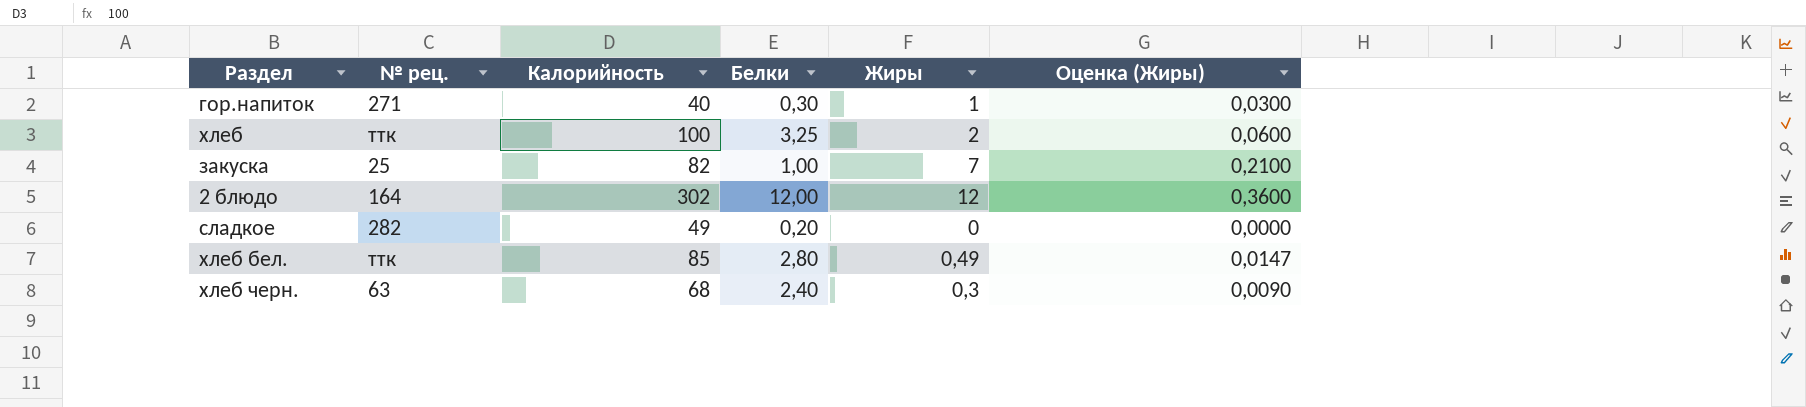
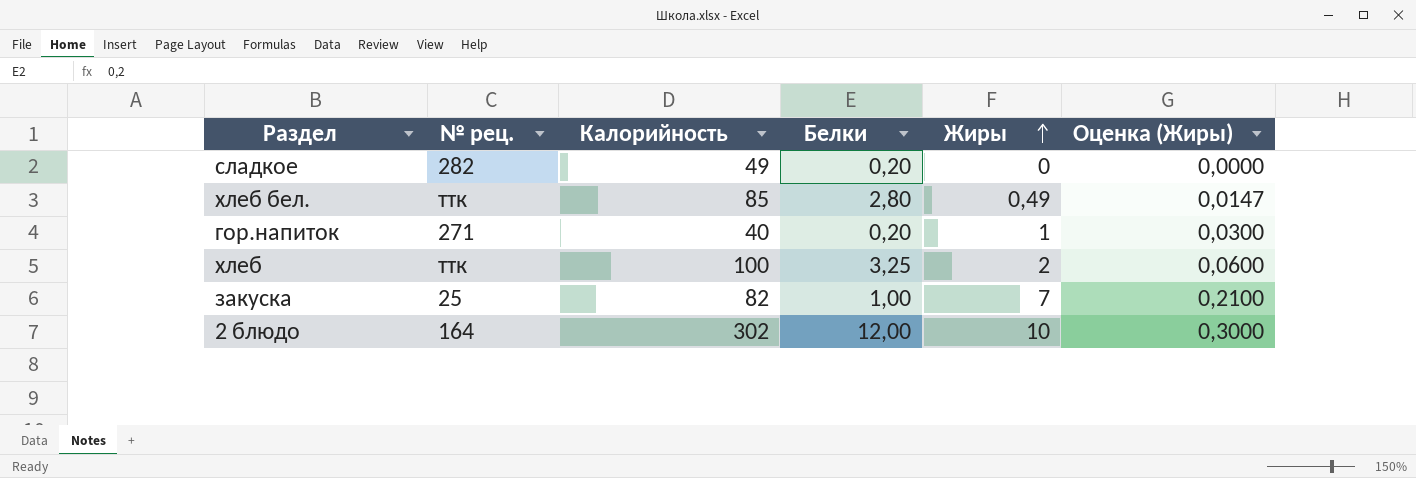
row order: none -> Жиры ascending
row хлеб черн.: 63 | 68 | 2,40 | 0,3 | 0,0090 -> none
гор.напиток | Белки: 0,30 -> 0,20
2 блюдо | Жиры: 12 -> 10
2 блюдо | Оценка (Жиры): 0,3600 -> 0,3000

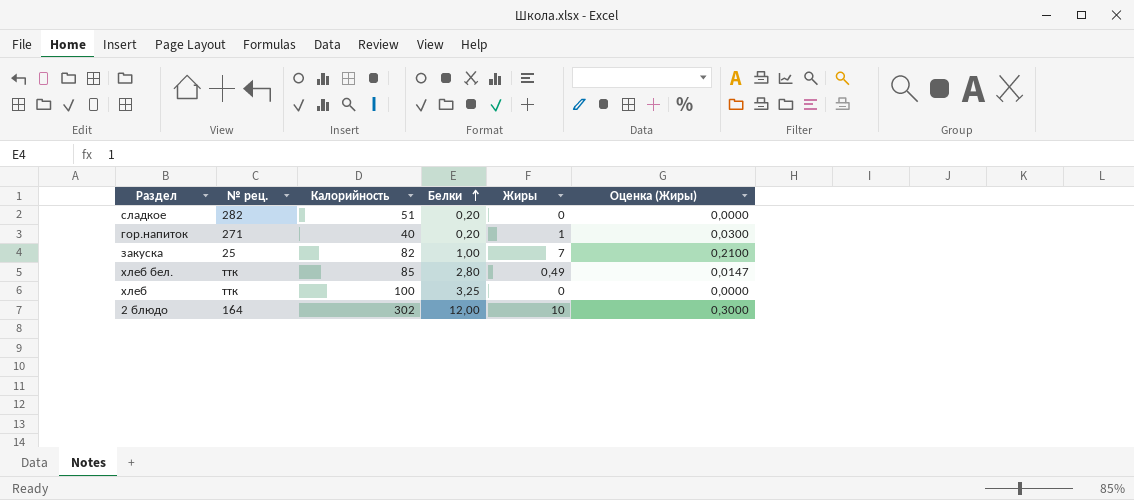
row order: Жиры ascending -> Белки ascending
сладкое | Калорийность: 49 -> 51
хлеб | Жиры: 2 -> 0
хлеб | Оценка (Жиры): 0,0600 -> 0,0000

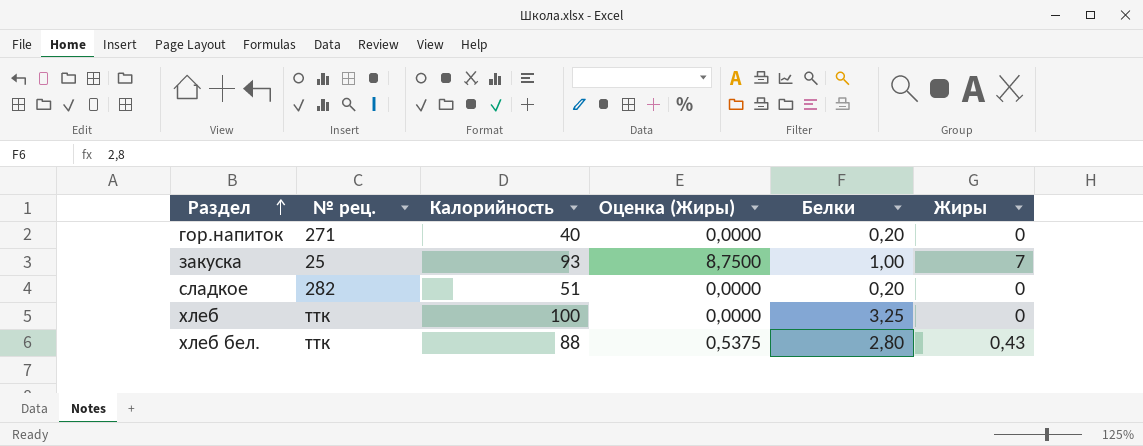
row order: Белки ascending -> Раздел ascending
column Оценка (Жиры) | formula: [Жиры] * 0,03 -> [Жиры] * 1,25
column Оценка (Жиры) | position: 6 -> 4
row 2 блюдо: 164 | 302 | 12,00 | 10 | 0,3000 -> none
гор.напиток | Жиры: 1 -> 0
закуска | Калорийность: 82 -> 93
хлеб бел. | Калорийность: 85 -> 88
хлеб бел. | Жиры: 0,49 -> 0,43

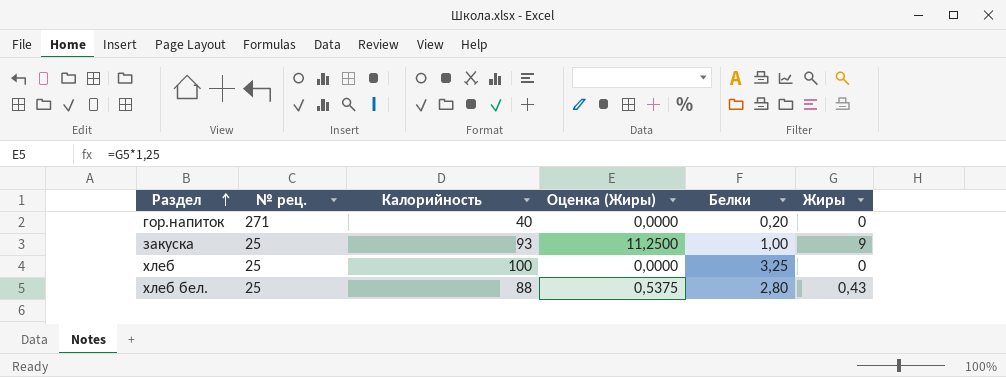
row сладкое: 282 | 51 | 0,0000 | 0,20 | 0 -> none
закуска | Оценка (Жиры): 8,7500 -> 11,2500
закуска | Жиры: 7 -> 9
хлеб | № рец.: ттк -> 25
хлеб бел. | № рец.: ттк -> 25

